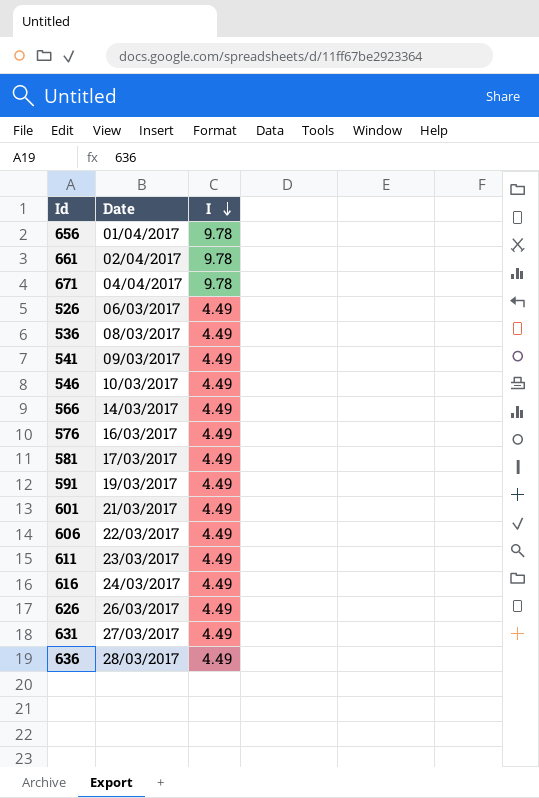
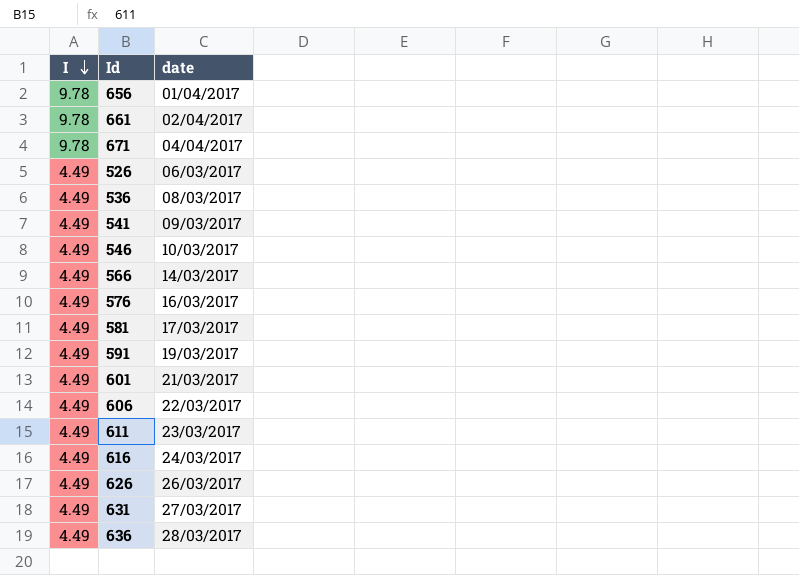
column I | position: 3 -> 1
column name: Date -> date

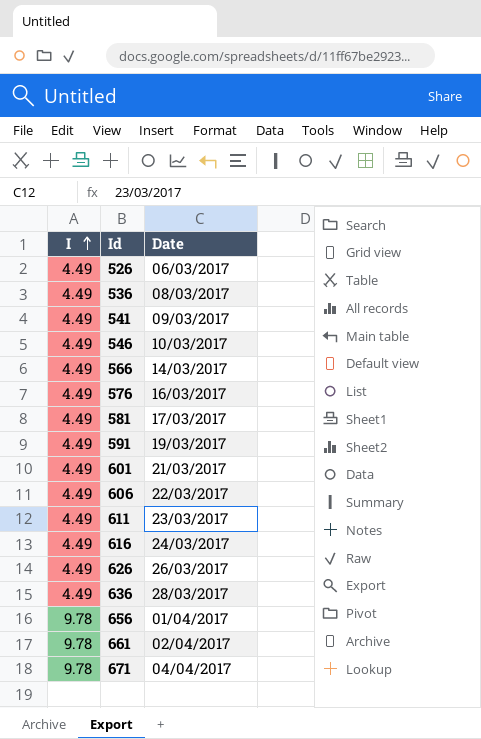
row order: I descending -> I ascending
column name: date -> Date
row 631: 4.49 | 27/03/2017 -> none

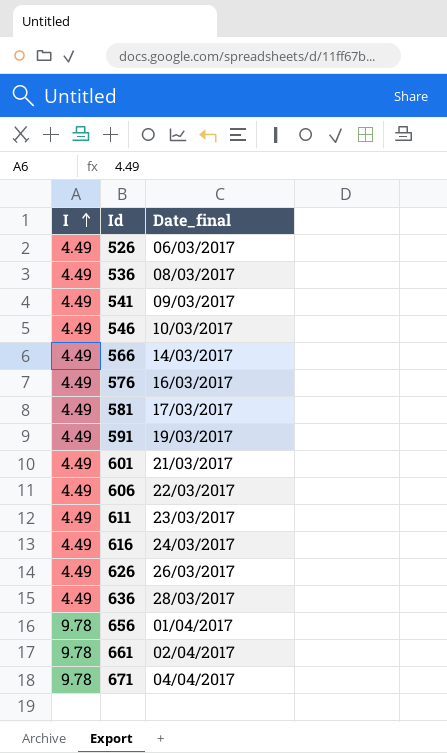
column name: Date -> Date_final

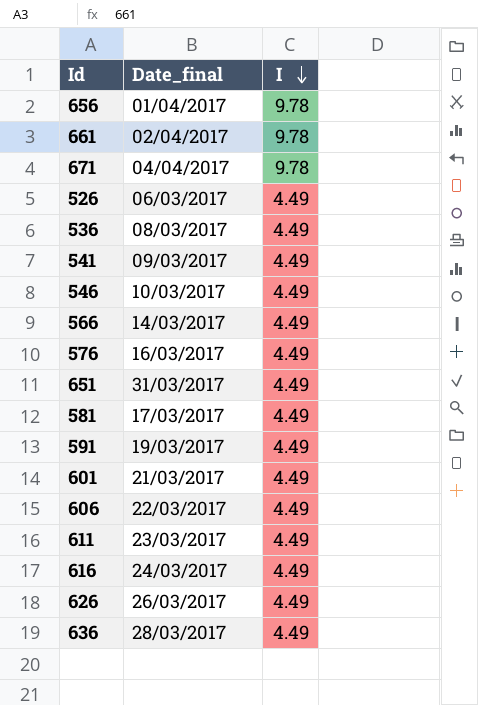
row order: I ascending -> I descending
column I | position: 1 -> 3
row 651: none -> 31/03/2017 | 4.49

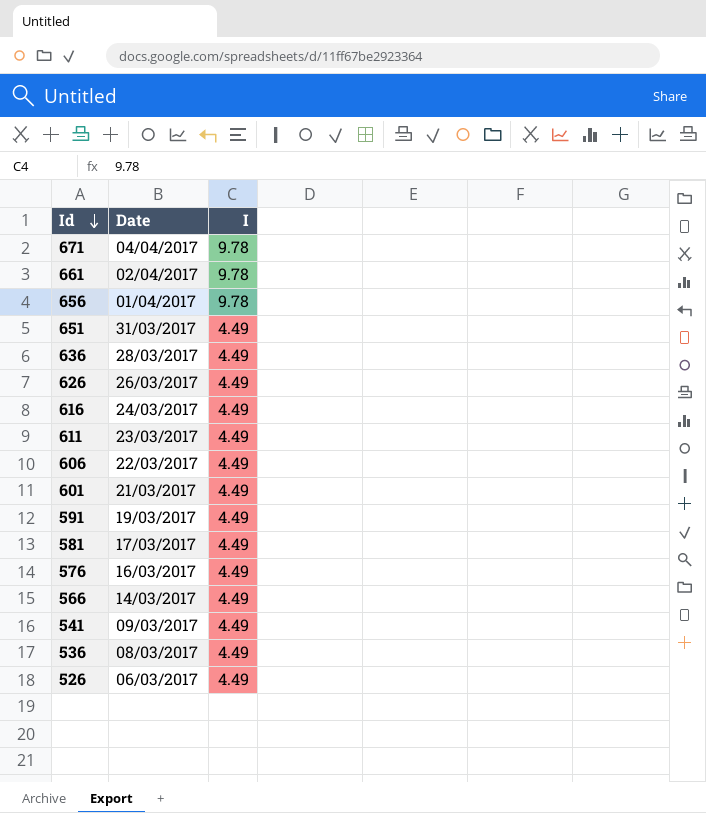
row order: I descending -> Id descending
column name: Date_final -> Date
row 546: 10/03/2017 | 4.49 -> none

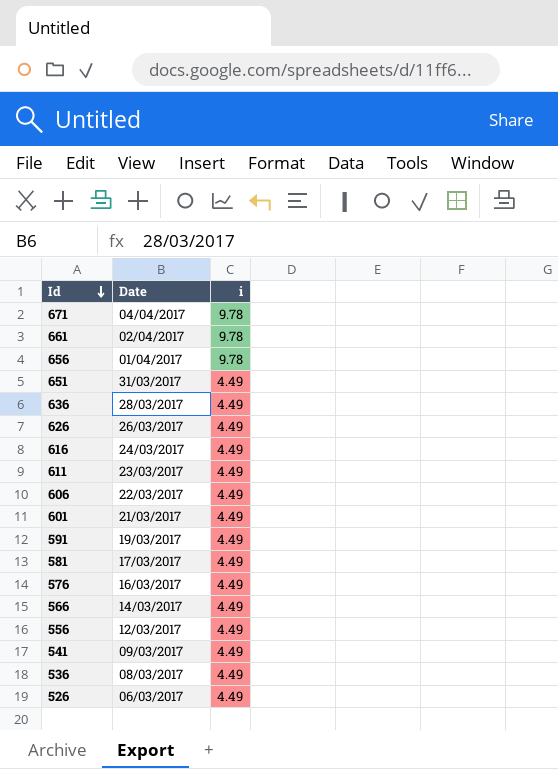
column name: I -> i
row 556: none -> 12/03/2017 | 4.49

